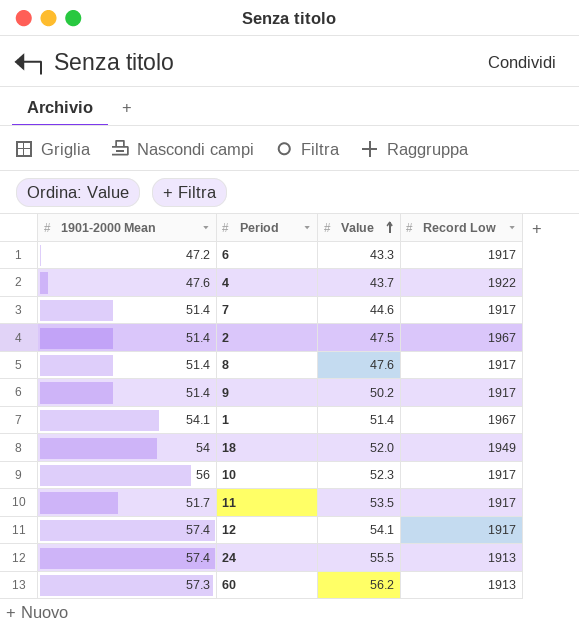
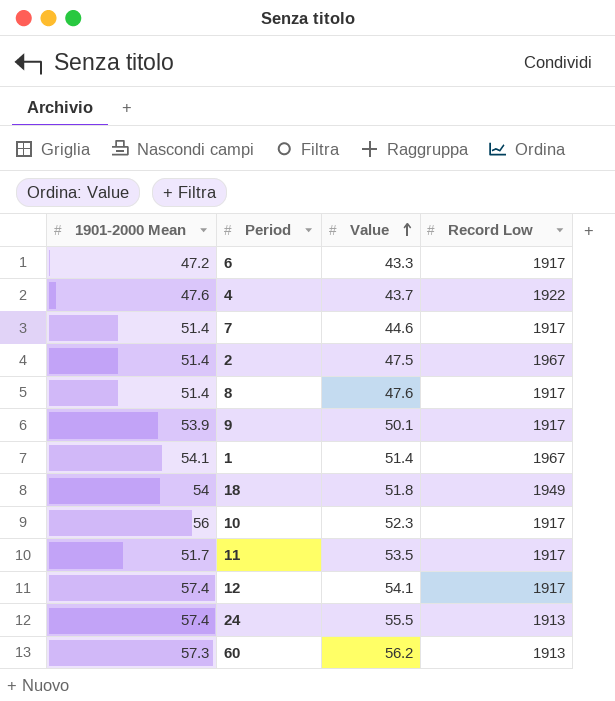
9 | 1901-2000 Mean: 51.4 -> 53.9
9 | Value: 50.2 -> 50.1
18 | Value: 52.0 -> 51.8

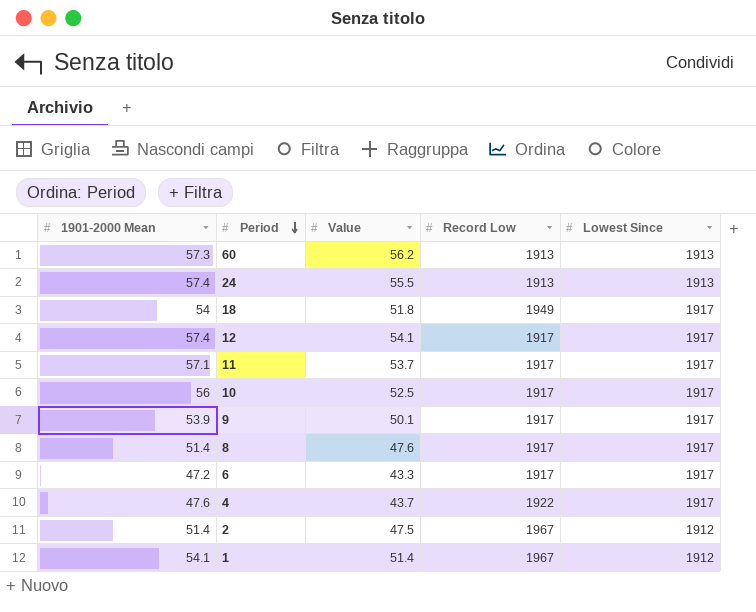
row order: Value ascending -> Period descending
column Lowest Since | position: none -> 5
row 7: 51.4 | 44.6 | 1917 -> none
11 | 1901-2000 Mean: 51.7 -> 57.1
11 | Value: 53.5 -> 53.7
10 | Value: 52.3 -> 52.5

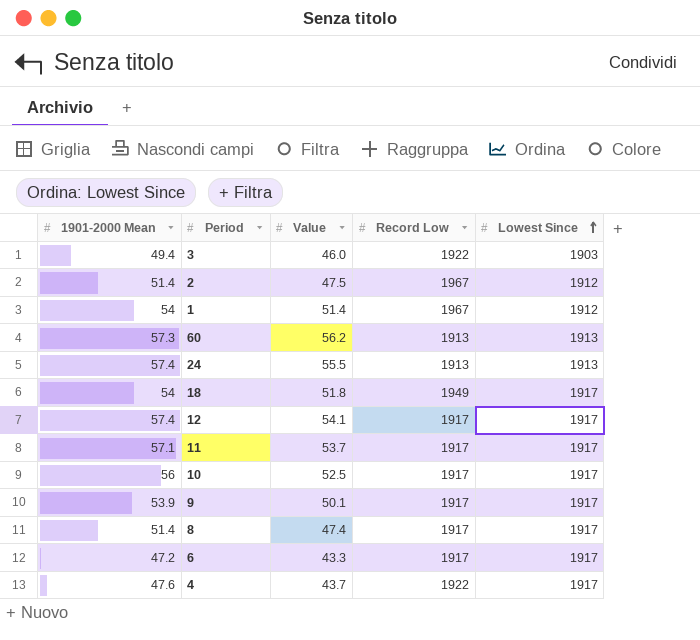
row order: Period descending -> Lowest Since ascending
row 3: none -> 49.4 | 46.0 | 1922 | 1903
1 | 1901-2000 Mean: 54.1 -> 54
8 | Value: 47.6 -> 47.4

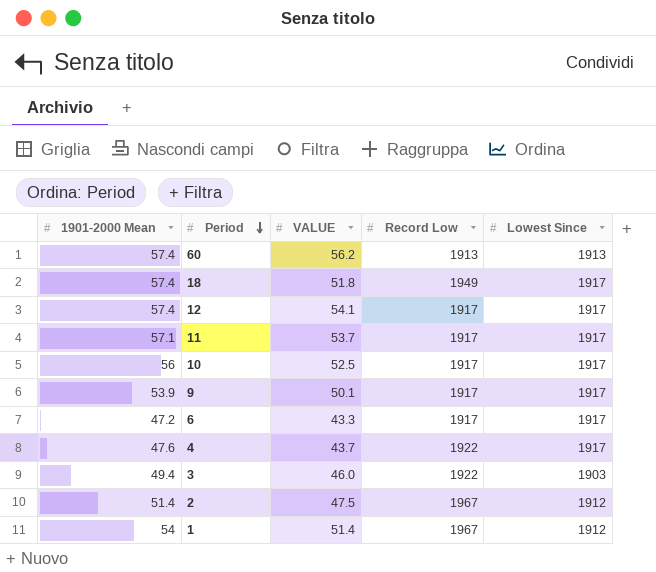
row order: Lowest Since ascending -> Period descending
column name: Value -> VALUE
row 24: 57.4 | 55.5 | 1913 | 1913 -> none
row 8: 51.4 | 47.4 | 1917 | 1917 -> none
60 | 1901-2000 Mean: 57.3 -> 57.4
18 | 1901-2000 Mean: 54 -> 57.4

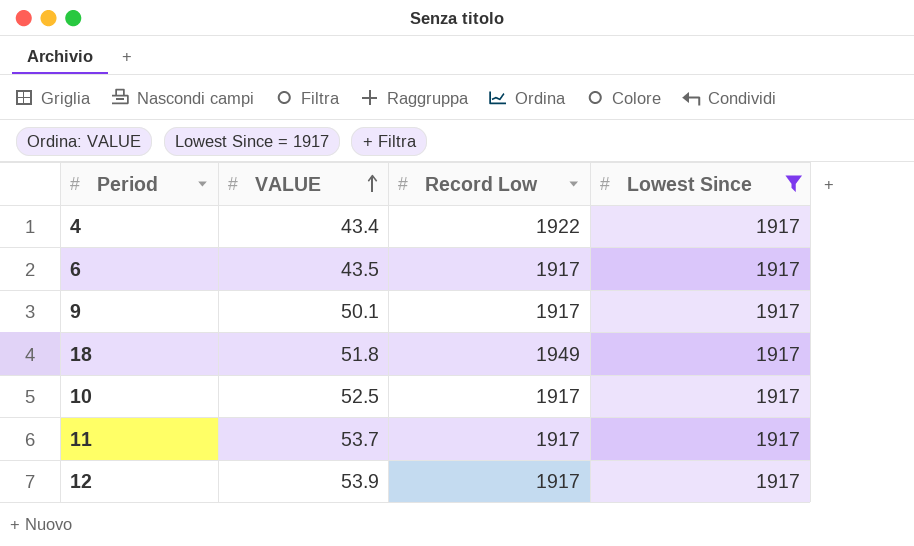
filter: none -> Lowest Since = 1917
row order: Period descending -> VALUE ascending
column 1901-2000 Mean | position: 1 -> none
4 | VALUE: 43.7 -> 43.4
6 | VALUE: 43.3 -> 43.5
12 | VALUE: 54.1 -> 53.9

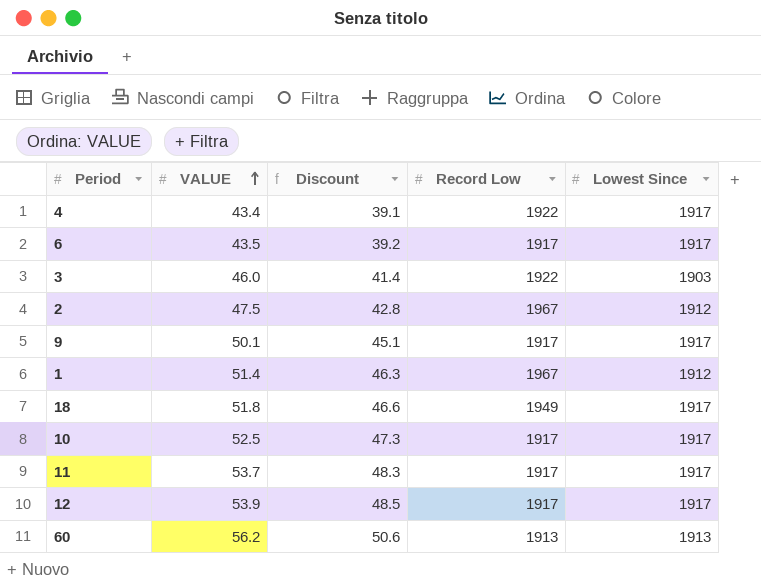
filter: Lowest Since = 1917 -> none
column Discount | formula: none -> [VALUE] * 0.9

